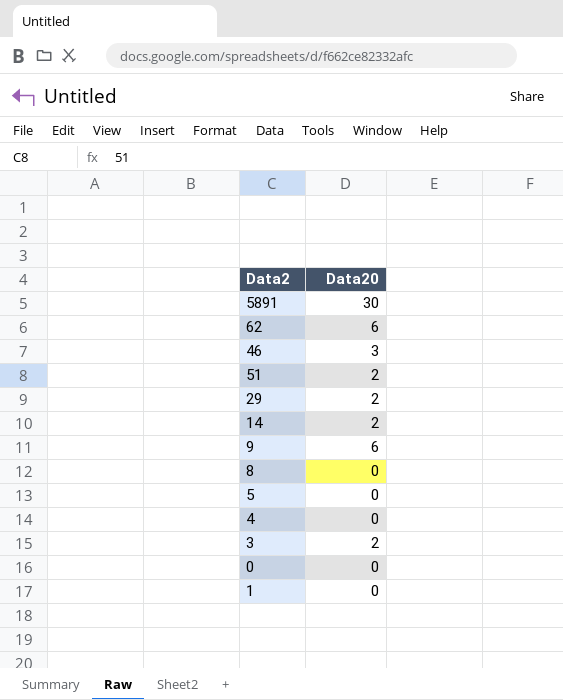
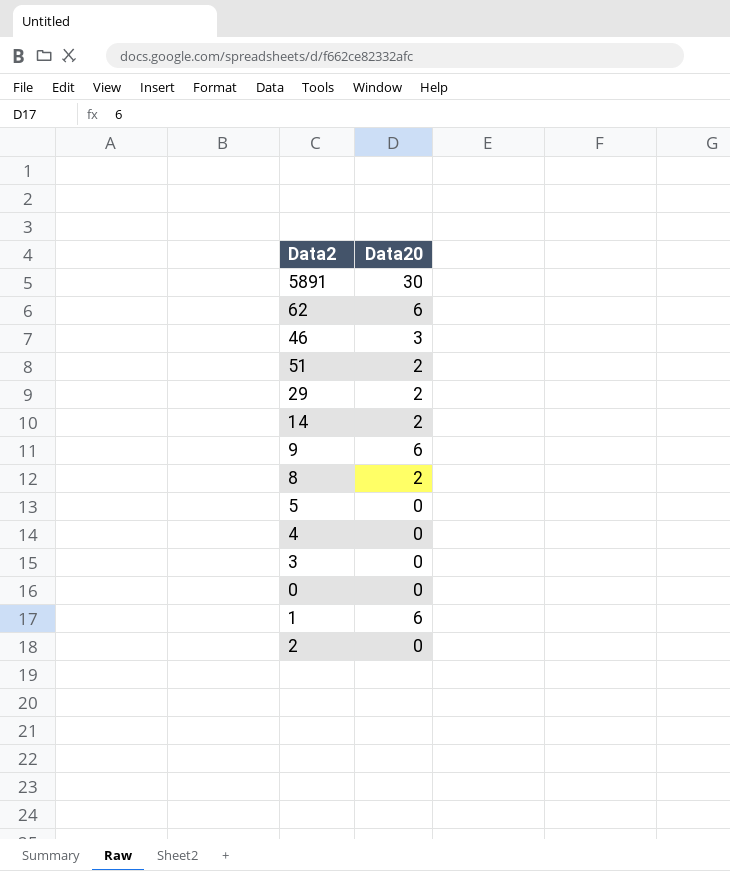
8 | Data20: 0 -> 2
3 | Data20: 2 -> 0
1 | Data20: 0 -> 6
row 2: none -> 0

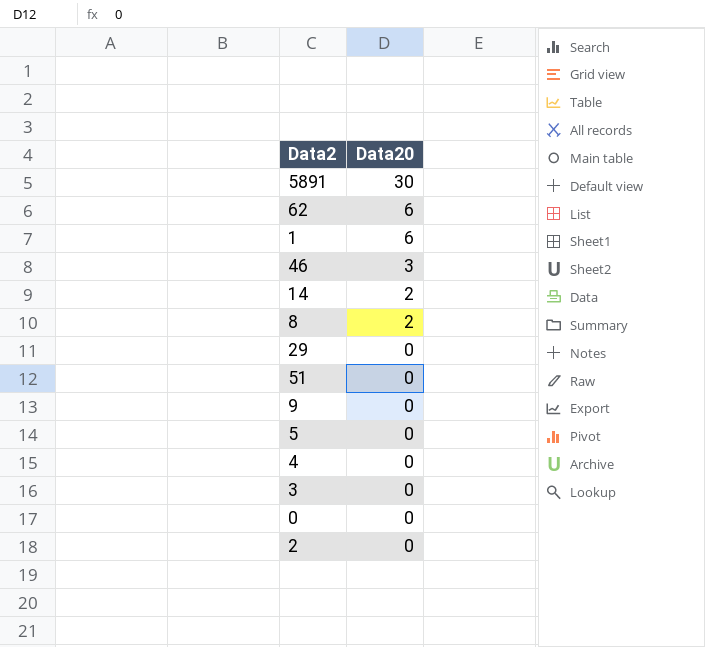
row order: none -> Data20 descending
29 | Data20: 2 -> 0
51 | Data20: 2 -> 0
9 | Data20: 6 -> 0

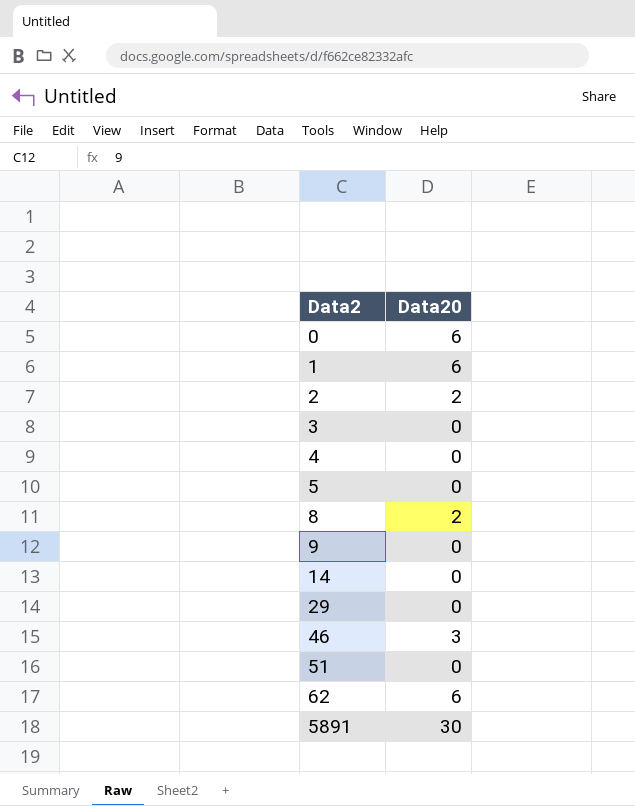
row order: Data20 descending -> Data2 ascending
0 | Data20: 0 -> 6
2 | Data20: 0 -> 2
14 | Data20: 2 -> 0

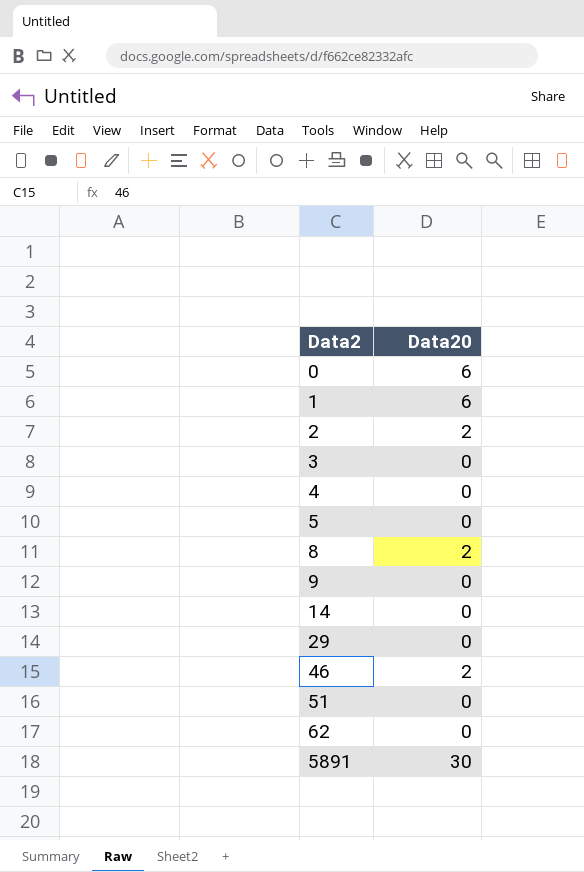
46 | Data20: 3 -> 2
62 | Data20: 6 -> 0

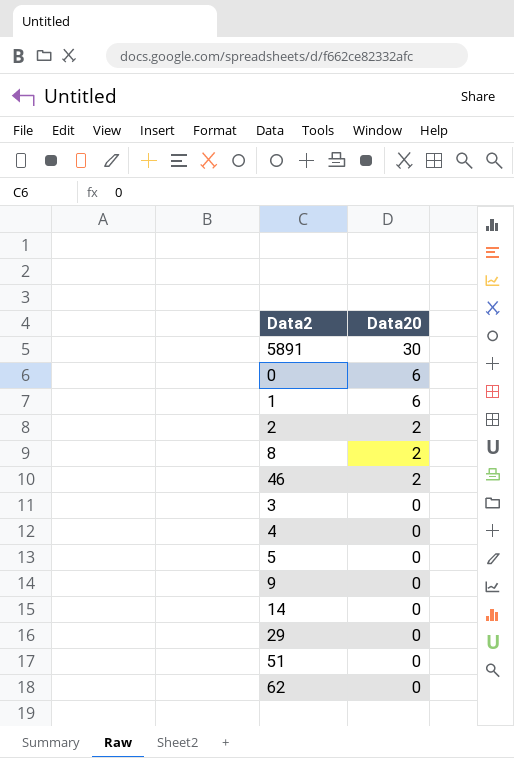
row order: Data2 ascending -> Data20 descending

